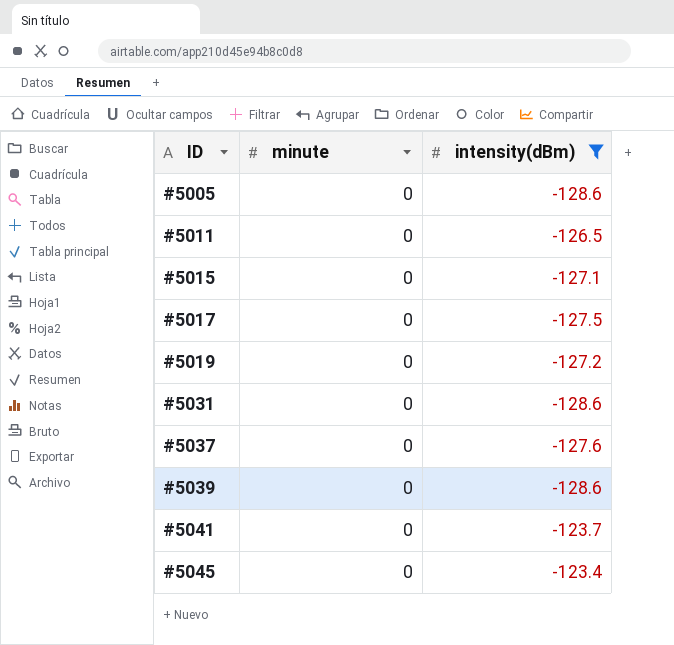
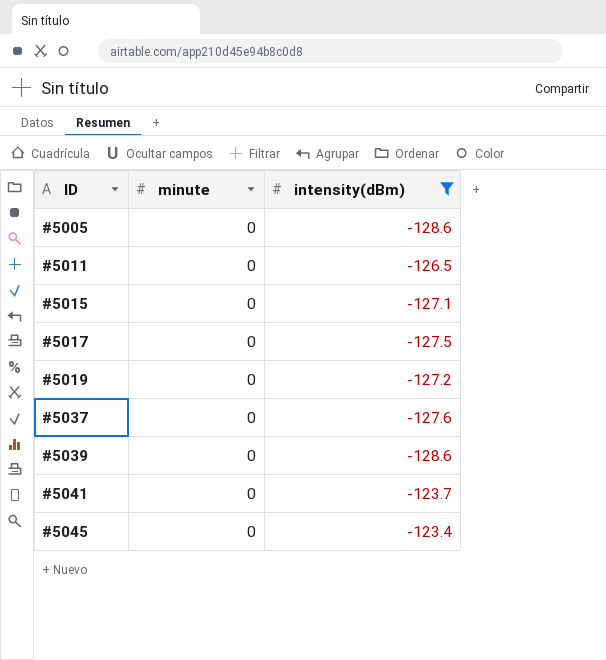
row #5031: 0 | -128.6 -> none

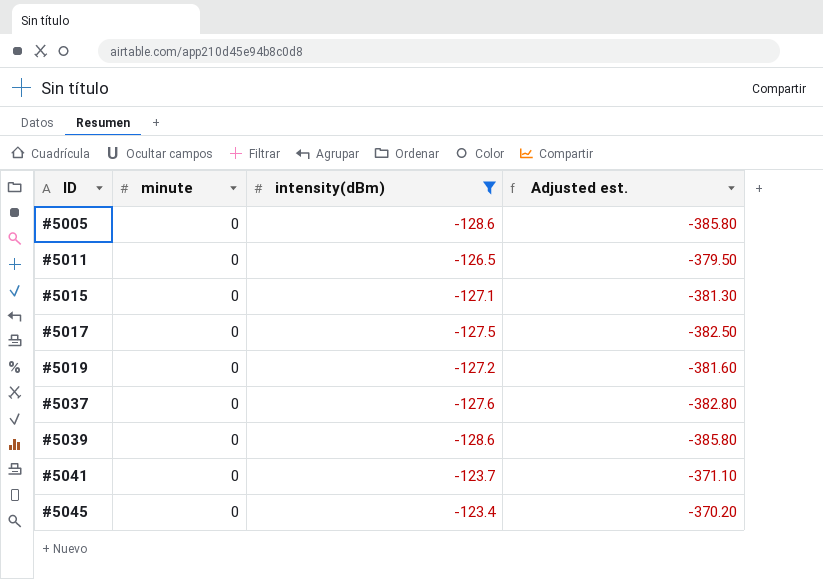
column Adjusted est. | formula: none -> [intensity(dBm)] * 3

